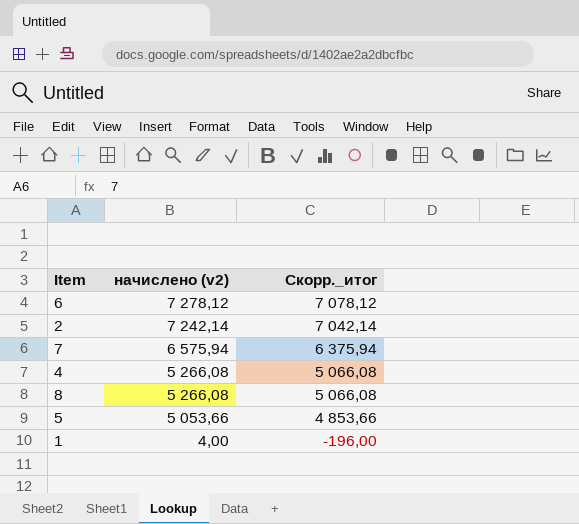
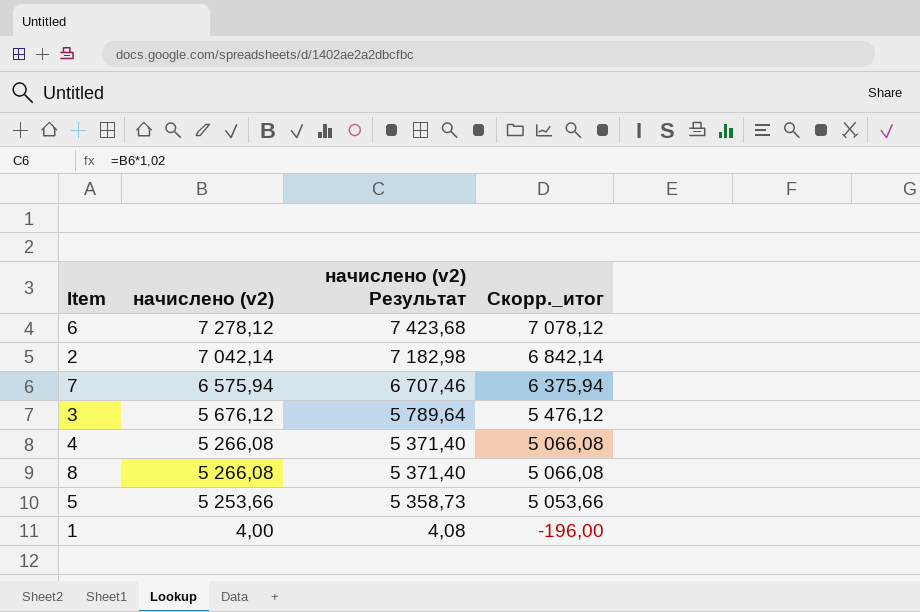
column начислено (v2) Результат | formula: none -> [начислено (v2)] * 1,02
2 | начислено (v2): 7 242,14 -> 7 042,14
2 | Скорр._итог: 7 042,14 -> 6 842,14
row 3: none -> 5 676,12 | 5 789,64 | 5 476,12
5 | начислено (v2): 5 053,66 -> 5 253,66
5 | Скорр._итог: 4 853,66 -> 5 053,66

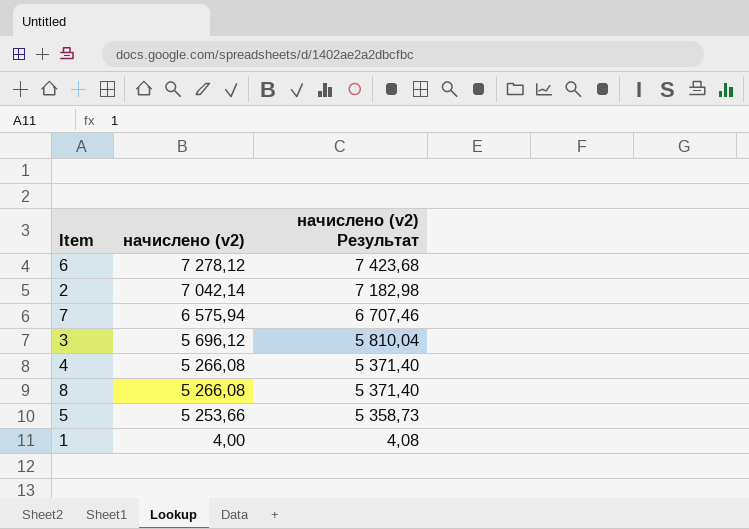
column Скорр._итог | formula: [начислено (v2)] - 200 -> none
3 | начислено (v2): 5 676,12 -> 5 696,12
3 | начислено (v2) Результат: 5 789,64 -> 5 810,04

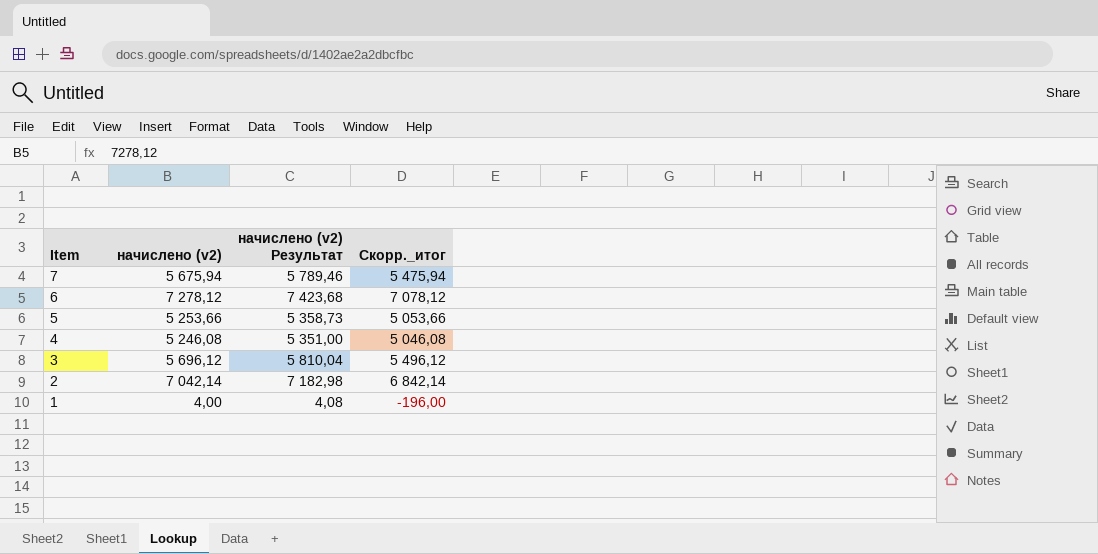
row order: начислено (v2) descending -> Item descending
column Скорр._итог | formula: none -> [начислено (v2)] - 200
row 8: 5 266,08 | 5 371,40 -> none
7 | начислено (v2): 6 575,94 -> 5 675,94
7 | начислено (v2) Результат: 6 707,46 -> 5 789,46
4 | начислено (v2): 5 266,08 -> 5 246,08
4 | начислено (v2) Результат: 5 371,40 -> 5 351,00

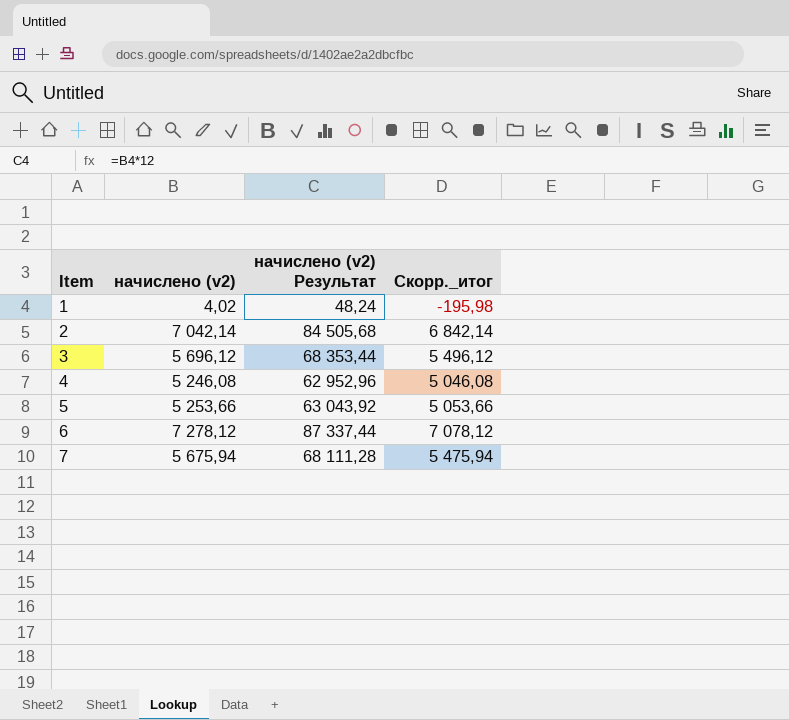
row order: Item descending -> Item ascending
column начислено (v2) Результат | formula: [начислено (v2)] * 1,02 -> [начислено (v2)] * 12
1 | начислено (v2): 4,00 -> 4,02
1 | Скорр._итог: -196,00 -> -195,98

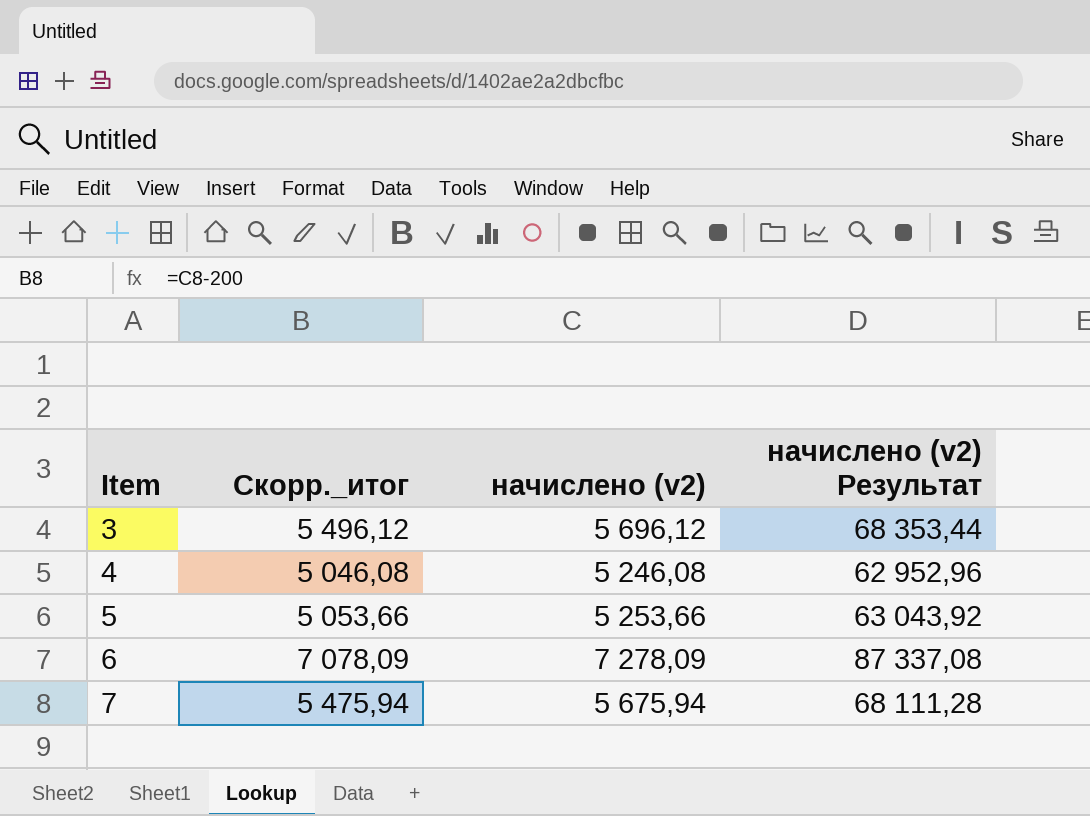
column Скорр._итог | position: 4 -> 2
row 1: 4,02 | 48,24 | -195,98 -> none
row 2: 7 042,14 | 84 505,68 | 6 842,14 -> none
6 | Скорр._итог: 7 078,12 -> 7 078,09
6 | начислено (v2): 7 278,12 -> 7 278,09
6 | начислено (v2) Результат: 87 337,44 -> 87 337,08

